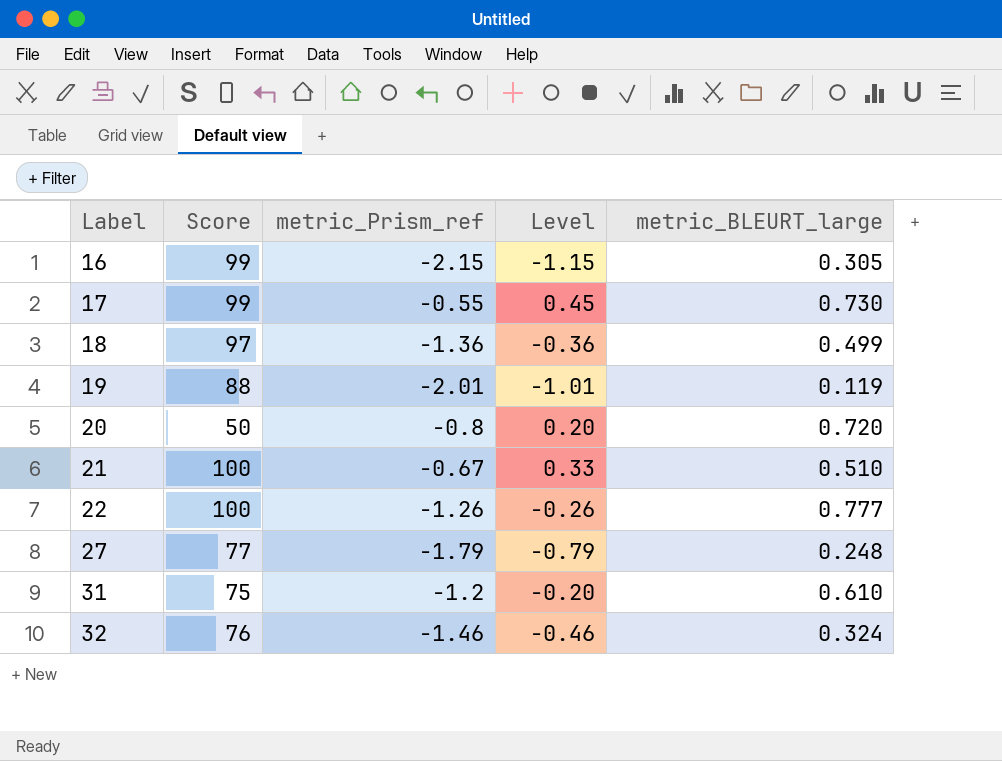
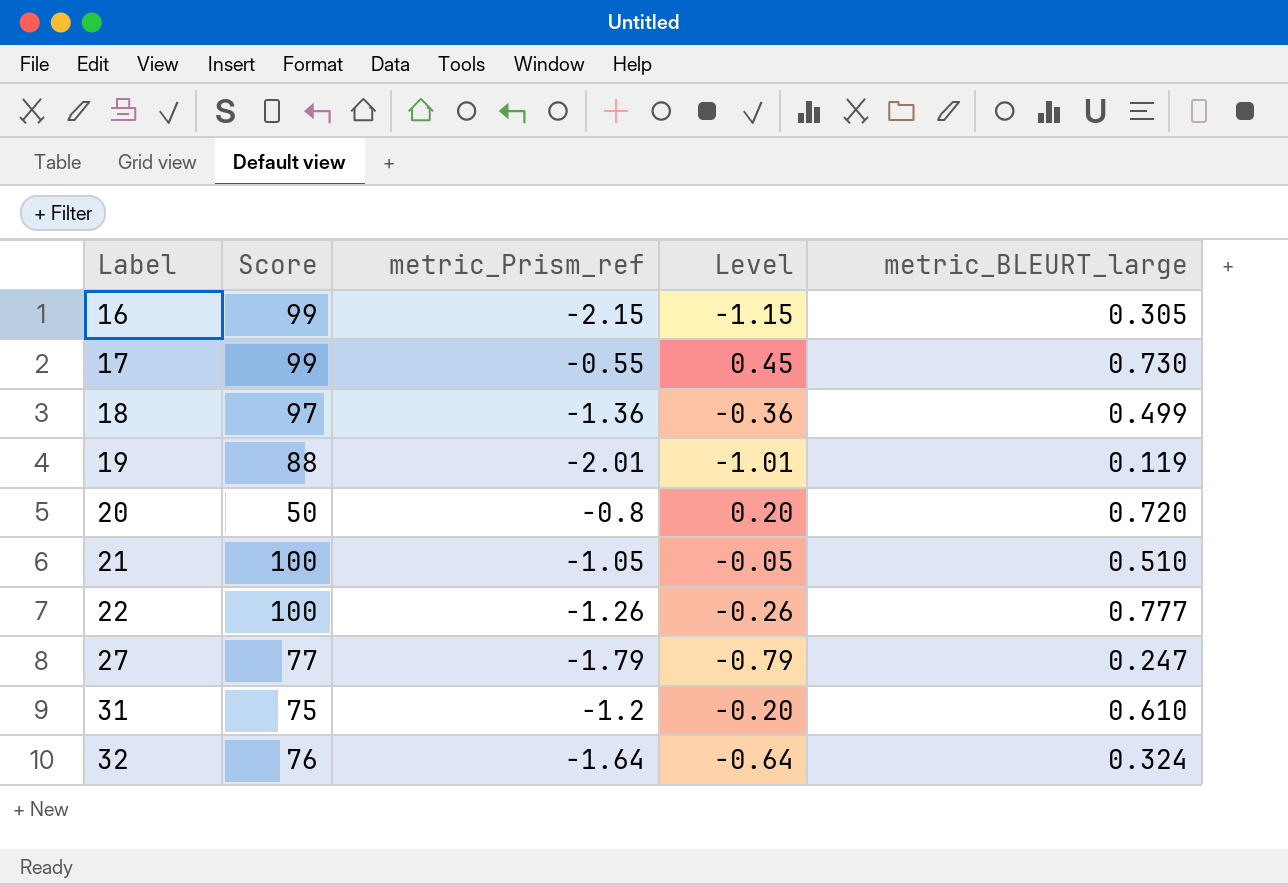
21 | metric_Prism_ref: -0.67 -> -1.05
21 | Level: 0.33 -> -0.05
27 | metric_BLEURT_large: 0.248 -> 0.247
32 | metric_Prism_ref: -1.46 -> -1.64
32 | Level: -0.46 -> -0.64

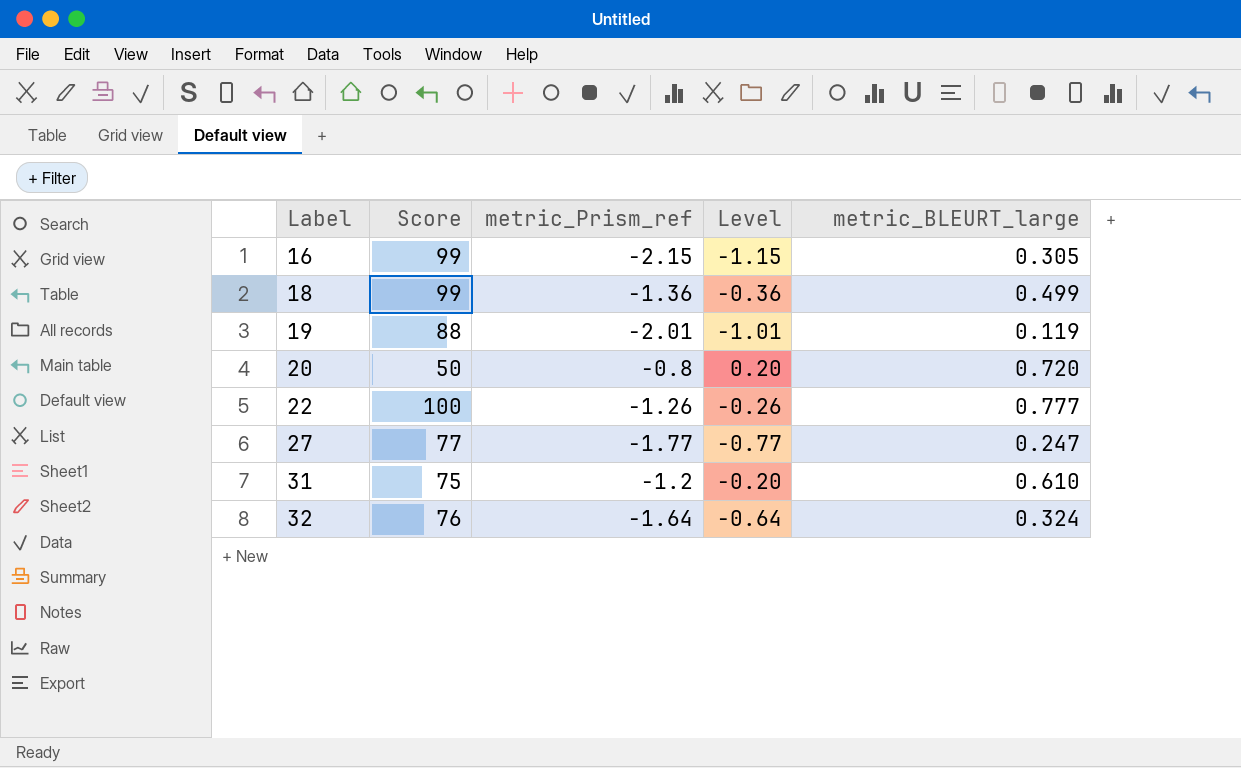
row 17: 99 | -0.55 | 0.45 | 0.730 -> none
row 21: 100 | -1.05 | -0.05 | 0.510 -> none
18 | Score: 97 -> 99
27 | metric_Prism_ref: -1.79 -> -1.77
27 | Level: -0.79 -> -0.77

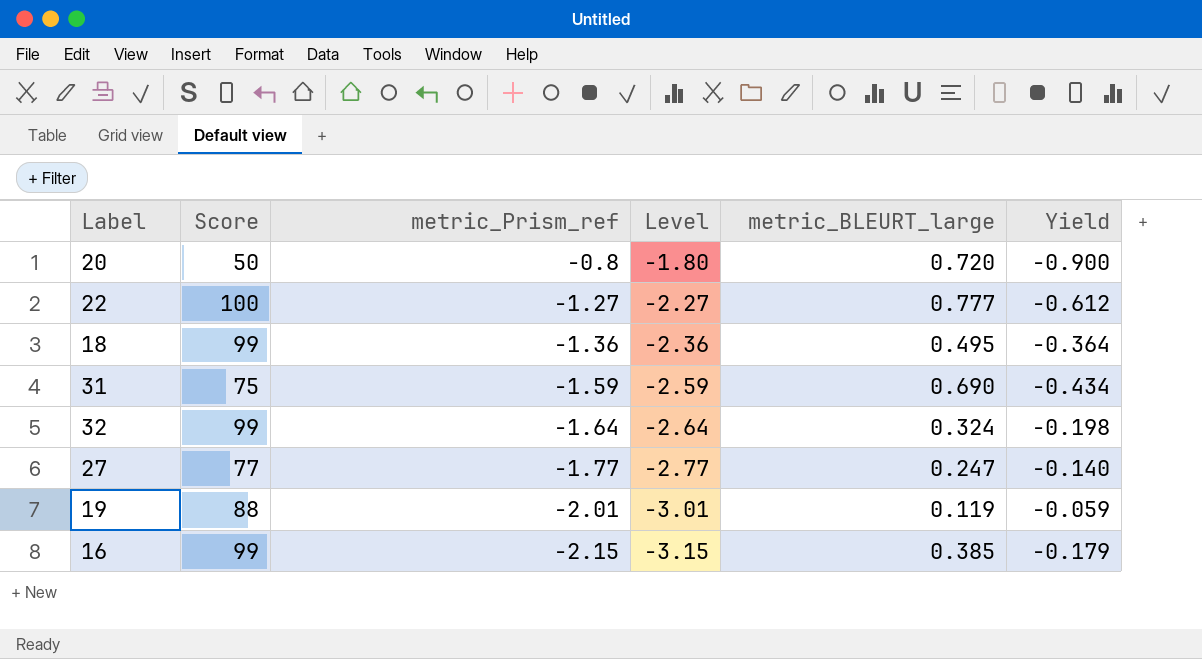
row order: Label ascending -> metric_Prism_ref descending
column Level | formula: [metric_Prism_ref] + 1 -> [metric_Prism_ref] - 1
column Yield | formula: none -> [metric_BLEURT_large] / [metric_Prism_ref]
22 | metric_Prism_ref: -1.26 -> -1.27
18 | metric_BLEURT_large: 0.499 -> 0.495
31 | metric_Prism_ref: -1.2 -> -1.59
31 | metric_BLEURT_large: 0.610 -> 0.690
32 | Score: 76 -> 99
16 | metric_BLEURT_large: 0.305 -> 0.385

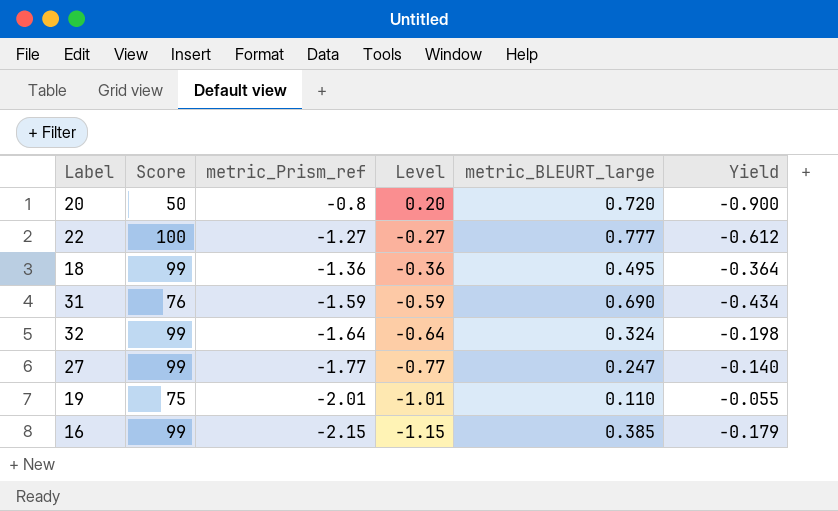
column Level | formula: [metric_Prism_ref] - 1 -> [metric_Prism_ref] + 1
31 | Score: 75 -> 76
27 | Score: 77 -> 99
19 | Score: 88 -> 75
19 | metric_BLEURT_large: 0.119 -> 0.110
19 | Yield: -0.059 -> -0.055

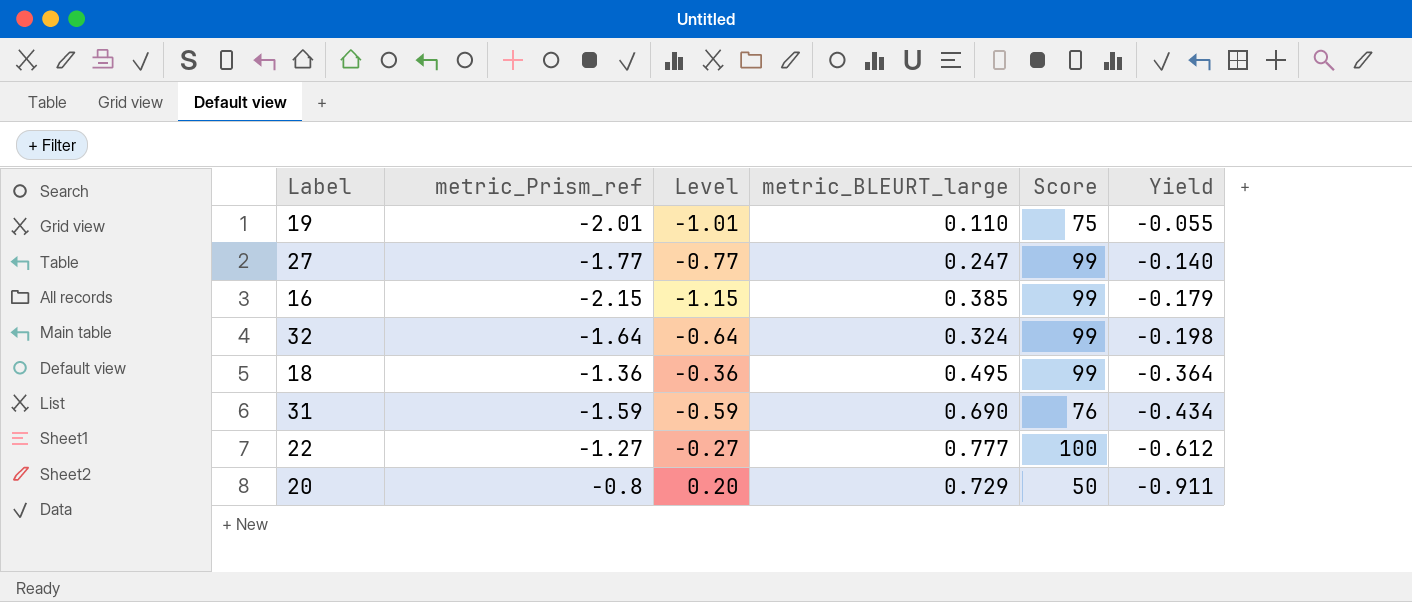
row order: metric_Prism_ref descending -> Yield descending
column Score | position: 2 -> 5
20 | metric_BLEURT_large: 0.720 -> 0.729
20 | Yield: -0.900 -> -0.911

